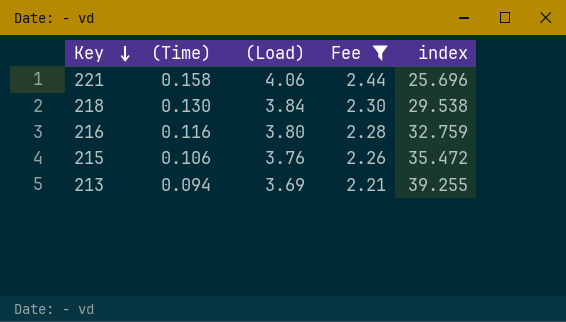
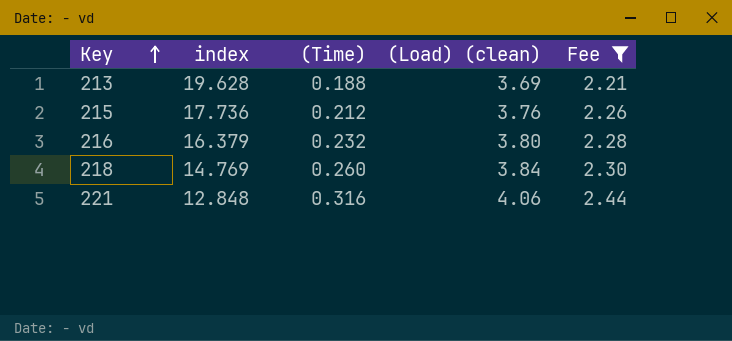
row order: Key descending -> Key ascending
column index | position: 5 -> 2
column name: (Load) -> (Load) (clean)
213 | index: 39.255 -> 19.628
213 | (Time): 0.094 -> 0.188
215 | index: 35.472 -> 17.736
215 | (Time): 0.106 -> 0.212
216 | index: 32.759 -> 16.379
216 | (Time): 0.116 -> 0.232
218 | index: 29.538 -> 14.769
218 | (Time): 0.130 -> 0.260
221 | index: 25.696 -> 12.848
221 | (Time): 0.158 -> 0.316

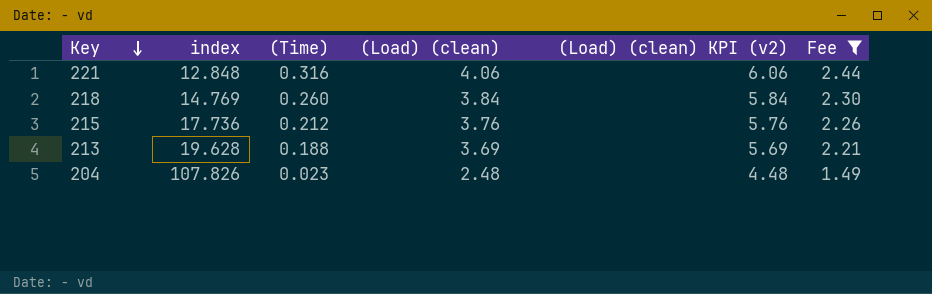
row order: Key ascending -> Key descending
column (Load) (clean) KPI (v2) | formula: none -> [(Load) (clean)] + 2
row 216: 16.379 | 0.232 | 3.80 | 2.28 -> none
row 204: none -> 107.826 | 0.023 | 2.48 | 4.48 | 1.49

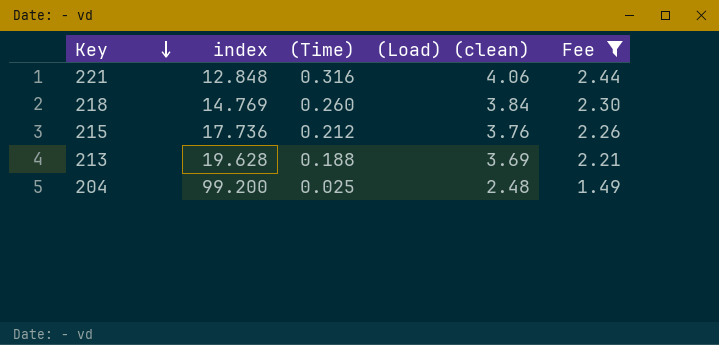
column (Load) (clean) KPI (v2) | formula: [(Load) (clean)] + 2 -> none
204 | index: 107.826 -> 99.200
204 | (Time): 0.023 -> 0.025

